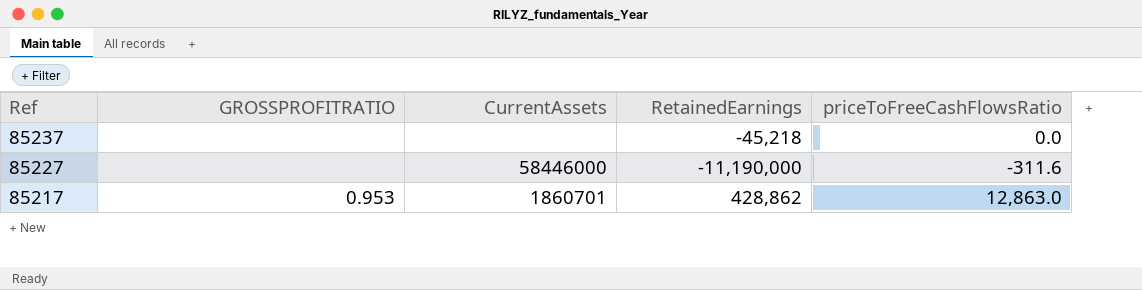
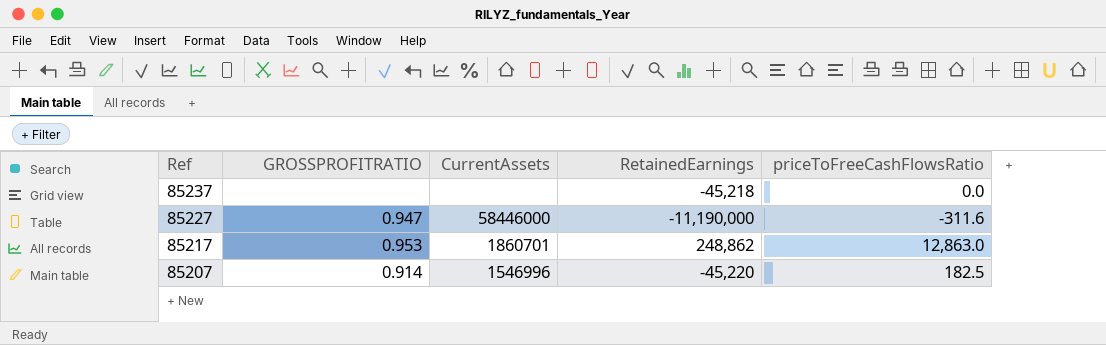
85227 | GROSSPROFITRATIO: none -> 0.947
85217 | RetainedEarnings: 428,862 -> 248,862
row 85207: none -> 0.914 | 1546996 | -45,220 | 182.5

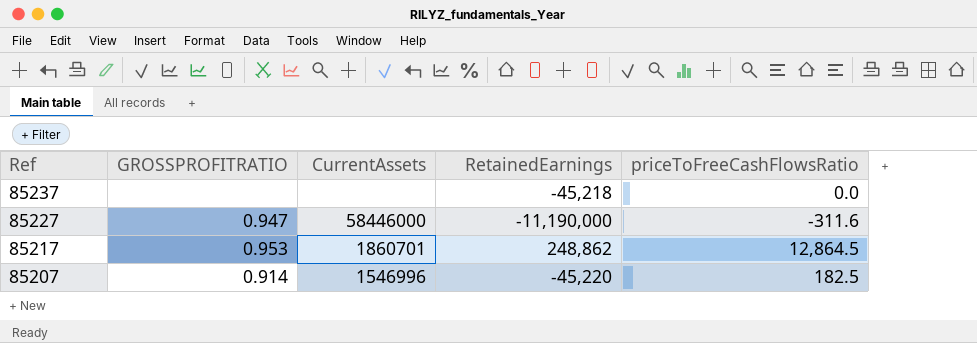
85217 | priceToFreeCashFlowsRatio: 12,863.0 -> 12,864.5

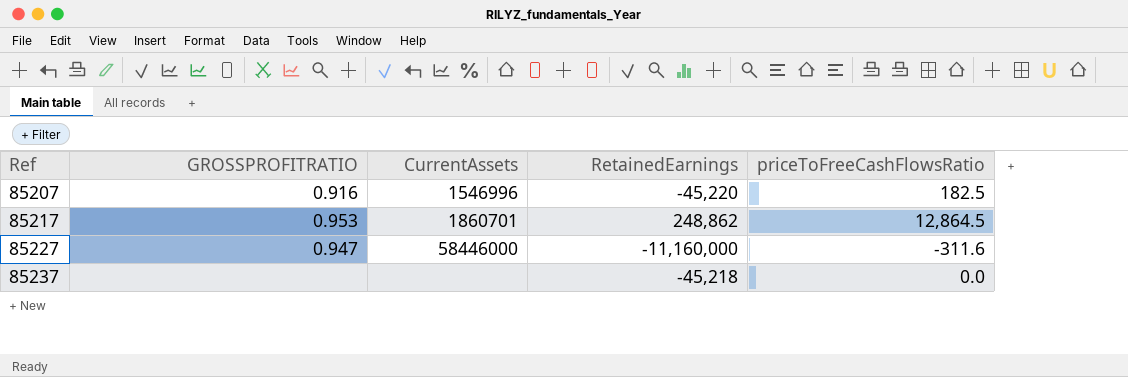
row order: Ref descending -> Ref ascending
85207 | GROSSPROFITRATIO: 0.914 -> 0.916
85227 | RetainedEarnings: -11,190,000 -> -11,160,000

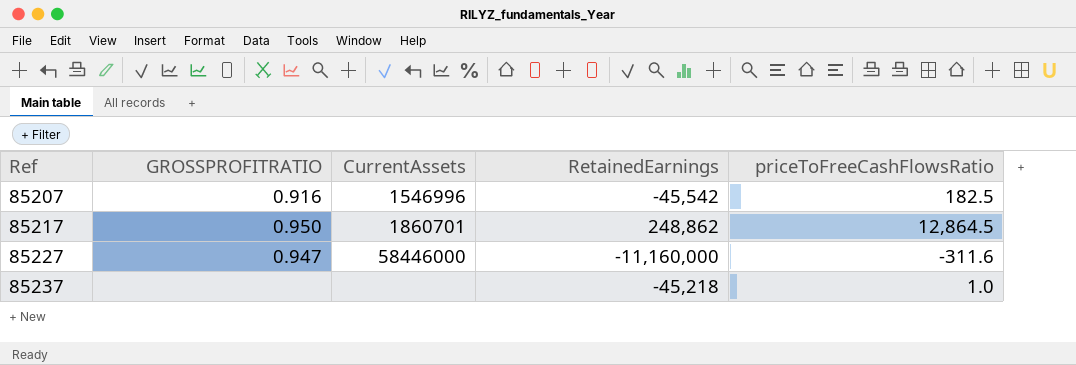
85207 | RetainedEarnings: -45,220 -> -45,542
85217 | GROSSPROFITRATIO: 0.953 -> 0.950
85237 | priceToFreeCashFlowsRatio: 0.0 -> 1.0

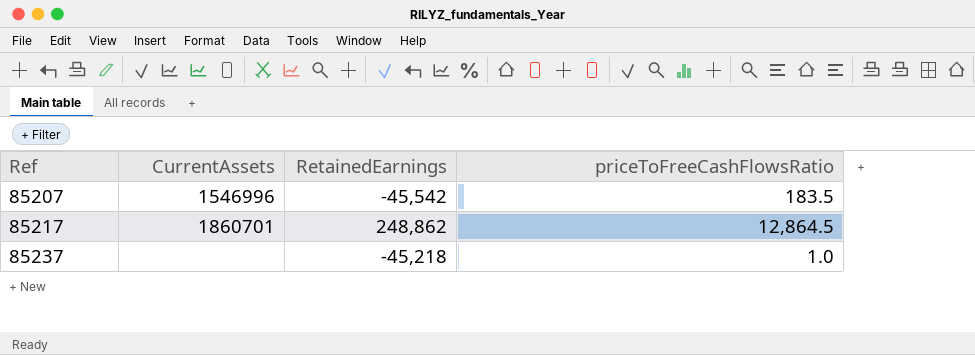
column GROSSPROFITRATIO | position: 2 -> none
row 85227: 0.947 | 58446000 | -11,160,000 | -311.6 -> none
85207 | priceToFreeCashFlowsRatio: 182.5 -> 183.5

